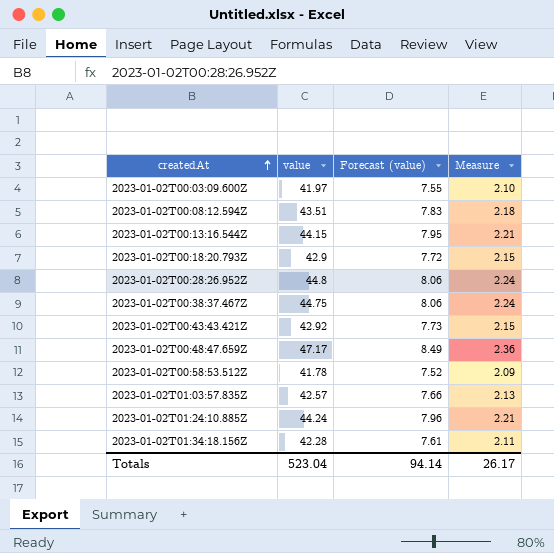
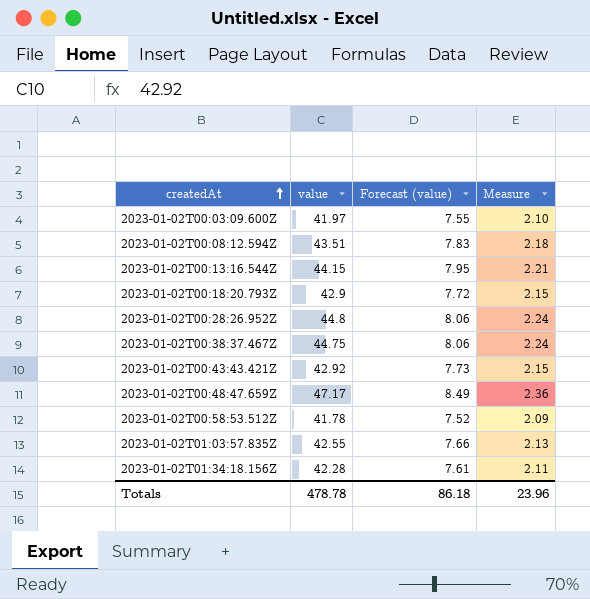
row 2023-01-02T01:24:10.885Z: 44.24 | 7.96 | 2.21 -> none
2023-01-02T01:03:57.835Z | value: 42.57 -> 42.55
Totals | value: 523.04 -> 478.78
Totals | Forecast (value): 94.14 -> 86.18
Totals | Measure: 26.17 -> 23.96

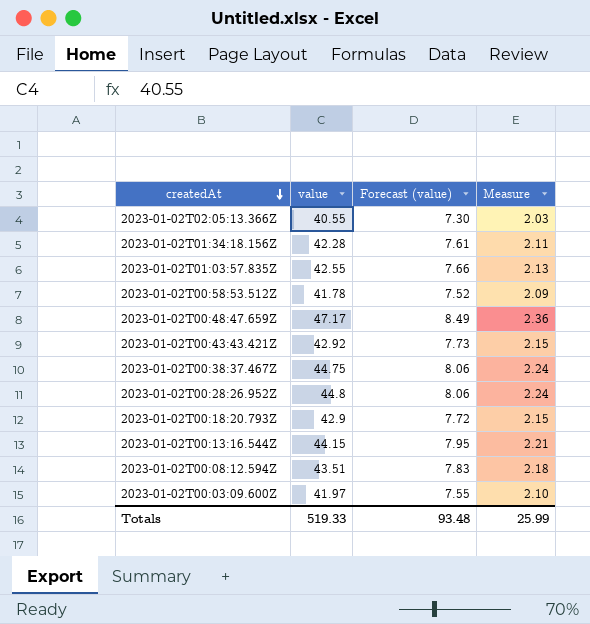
row order: createdAt ascending -> createdAt descending
row 2023-01-02T02:05:13.366Z: none -> 40.55 | 7.30 | 2.03
Totals | value: 478.78 -> 519.33
Totals | Forecast (value): 86.18 -> 93.48
Totals | Measure: 23.96 -> 25.99

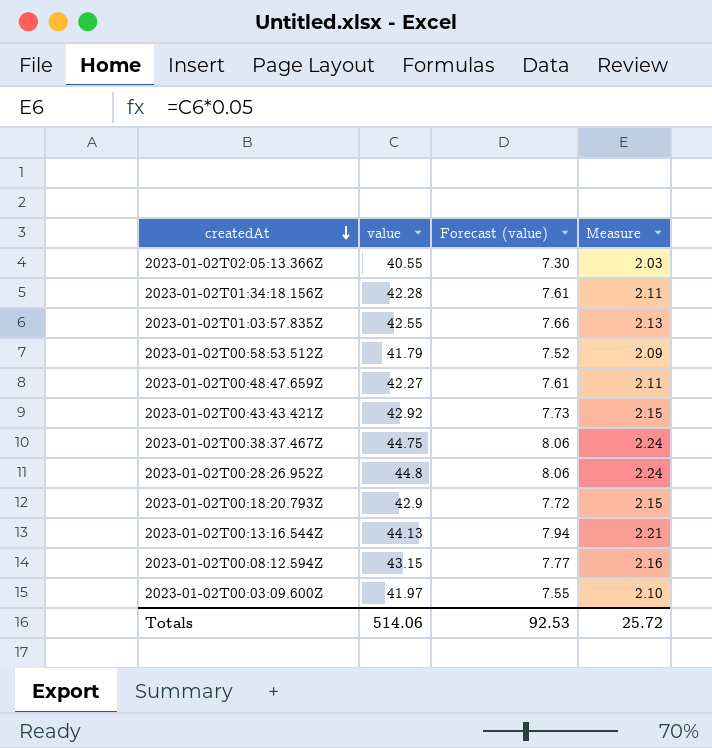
2023-01-02T00:58:53.512Z | value: 41.78 -> 41.79
2023-01-02T00:48:47.659Z | value: 47.17 -> 42.27
2023-01-02T00:48:47.659Z | Forecast (value): 8.49 -> 7.61
2023-01-02T00:48:47.659Z | Measure: 2.36 -> 2.11
2023-01-02T00:13:16.544Z | value: 44.15 -> 44.13
2023-01-02T00:13:16.544Z | Forecast (value): 7.95 -> 7.94
2023-01-02T00:08:12.594Z | value: 43.51 -> 43.15
2023-01-02T00:08:12.594Z | Forecast (value): 7.83 -> 7.77
2023-01-02T00:08:12.594Z | Measure: 2.18 -> 2.16
Totals | value: 519.33 -> 514.06
Totals | Forecast (value): 93.48 -> 92.53
Totals | Measure: 25.99 -> 25.72

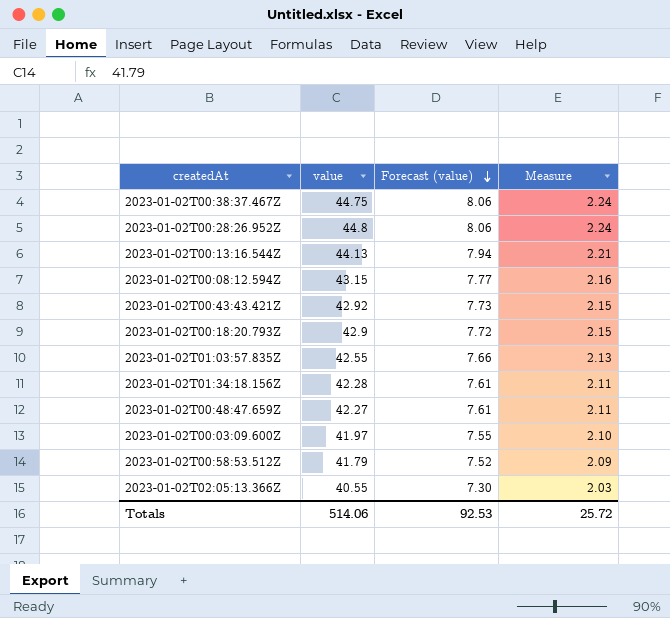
row order: createdAt descending -> Forecast (value) descending

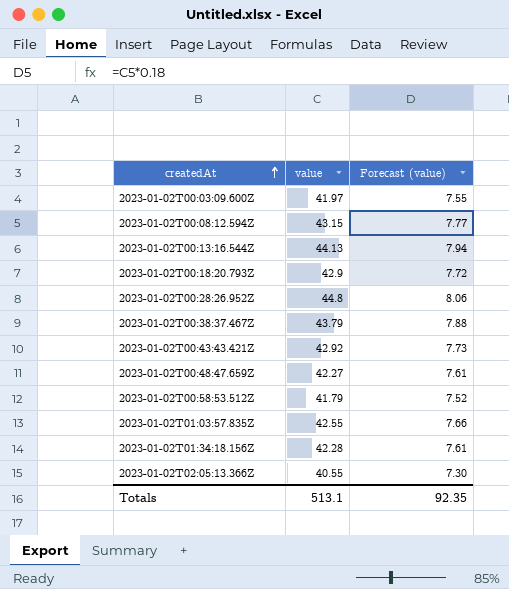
row order: Forecast (value) descending -> createdAt ascending
column Measure | formula: [value] * 0.05 -> none
2023-01-02T00:38:37.467Z | value: 44.75 -> 43.79
2023-01-02T00:38:37.467Z | Forecast (value): 8.06 -> 7.88
Totals | value: 514.06 -> 513.1
Totals | Forecast (value): 92.53 -> 92.35

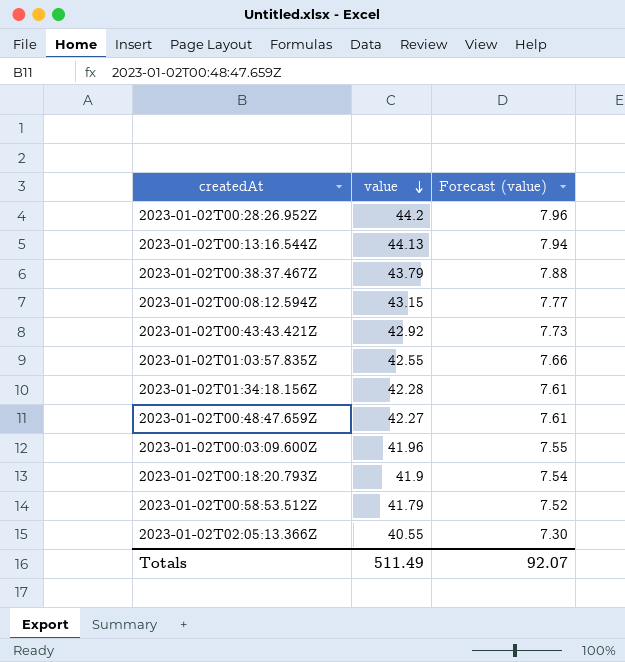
row order: createdAt ascending -> value descending
2023-01-02T00:28:26.952Z | value: 44.8 -> 44.2
2023-01-02T00:28:26.952Z | Forecast (value): 8.06 -> 7.96
2023-01-02T00:03:09.600Z | value: 41.97 -> 41.96
2023-01-02T00:18:20.793Z | value: 42.9 -> 41.9
2023-01-02T00:18:20.793Z | Forecast (value): 7.72 -> 7.54
Totals | value: 513.1 -> 511.49
Totals | Forecast (value): 92.35 -> 92.07

